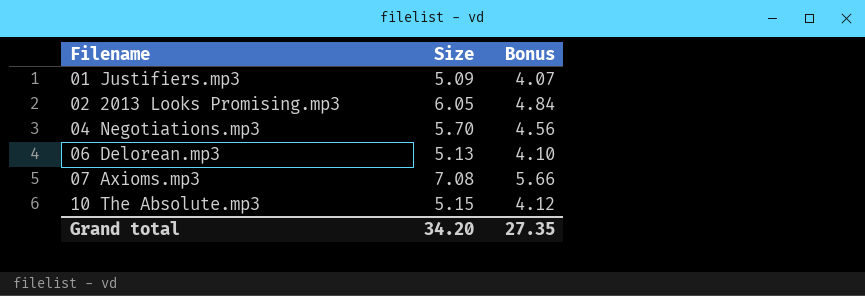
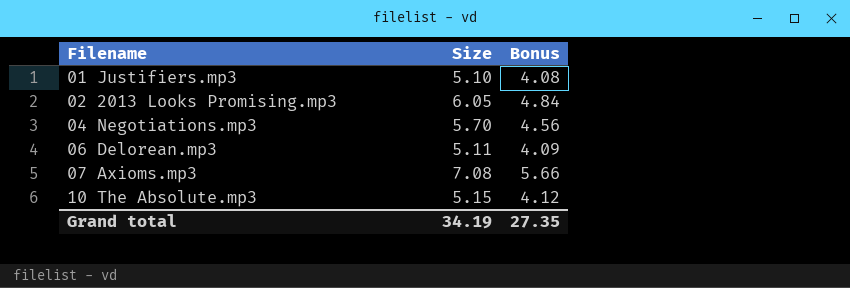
01 Justifiers.mp3 | Size: 5.09 -> 5.10
01 Justifiers.mp3 | Bonus: 4.07 -> 4.08
06 Delorean.mp3 | Size: 5.13 -> 5.11
06 Delorean.mp3 | Bonus: 4.10 -> 4.09
Grand total | Size: 34.20 -> 34.19

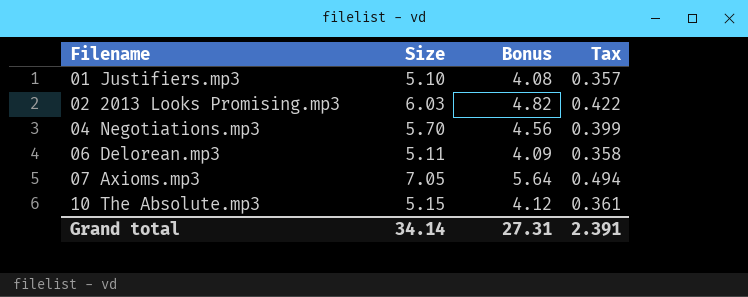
column Tax | formula: none -> [Size] * 0.07
02 2013 Looks Promising.mp3 | Size: 6.05 -> 6.03
02 2013 Looks Promising.mp3 | Bonus: 4.84 -> 4.82
07 Axioms.mp3 | Size: 7.08 -> 7.05
07 Axioms.mp3 | Bonus: 5.66 -> 5.64
Grand total | Size: 34.19 -> 34.14
Grand total | Bonus: 27.35 -> 27.31

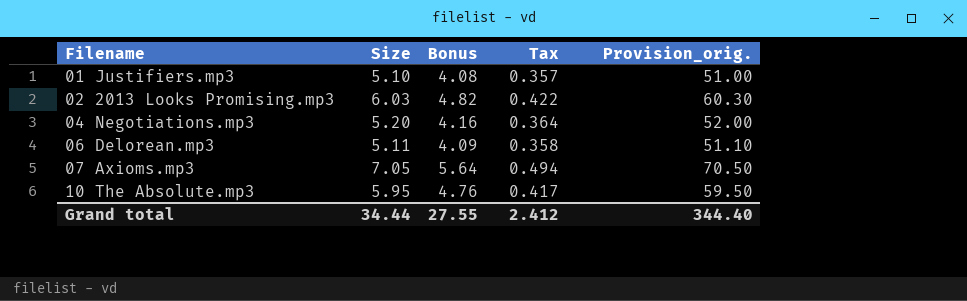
column Provision_orig. | formula: none -> [Size] * 10
04 Negotiations.mp3 | Size: 5.70 -> 5.20
04 Negotiations.mp3 | Bonus: 4.56 -> 4.16
04 Negotiations.mp3 | Tax: 0.399 -> 0.364
10 The Absolute.mp3 | Size: 5.15 -> 5.95
10 The Absolute.mp3 | Bonus: 4.12 -> 4.76
10 The Absolute.mp3 | Tax: 0.361 -> 0.417
Grand total | Size: 34.14 -> 34.44
Grand total | Bonus: 27.31 -> 27.55
Grand total | Tax: 2.391 -> 2.412

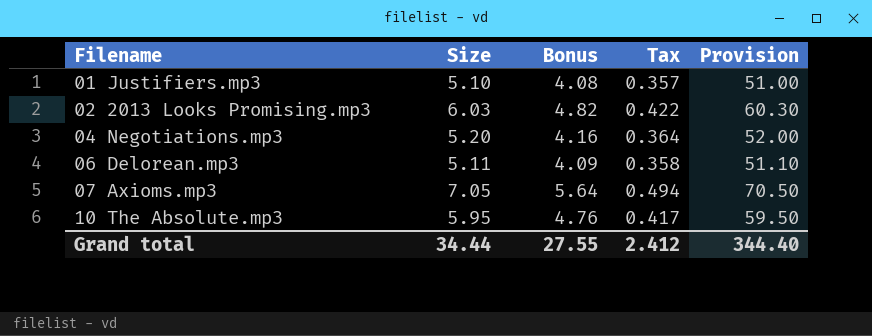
column name: Provision_orig. -> Provision

